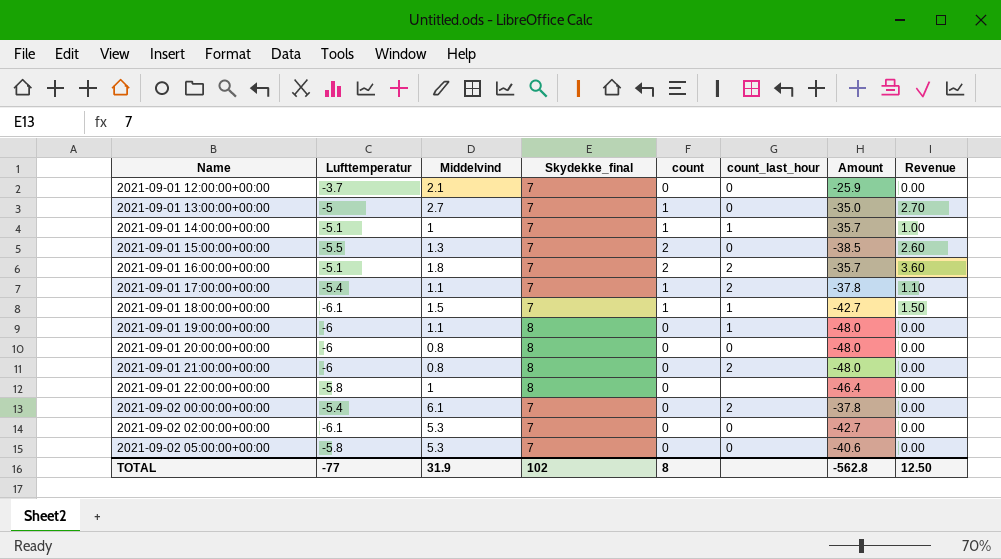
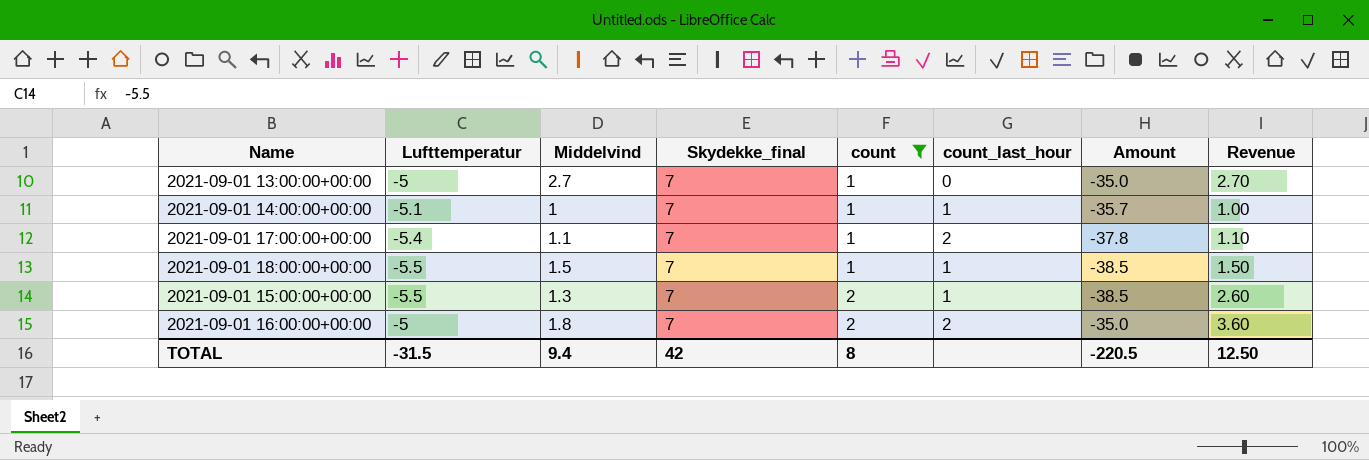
filter: none -> count != 0
row order: Name ascending -> count ascending
2021-09-01 18:00:00+00:00 | Lufttemperatur: -6.1 -> -5.5
2021-09-01 18:00:00+00:00 | Amount: -42.7 -> -38.5
2021-09-01 15:00:00+00:00 | count_last_hour: 0 -> 1
2021-09-01 16:00:00+00:00 | Lufttemperatur: -5.1 -> -5
2021-09-01 16:00:00+00:00 | Amount: -35.7 -> -35.0
TOTAL | Lufttemperatur: -77 -> -31.5
TOTAL | Middelvind: 31.9 -> 9.4
TOTAL | Skydekke_final: 102 -> 42
TOTAL | Amount: -562.8 -> -220.5

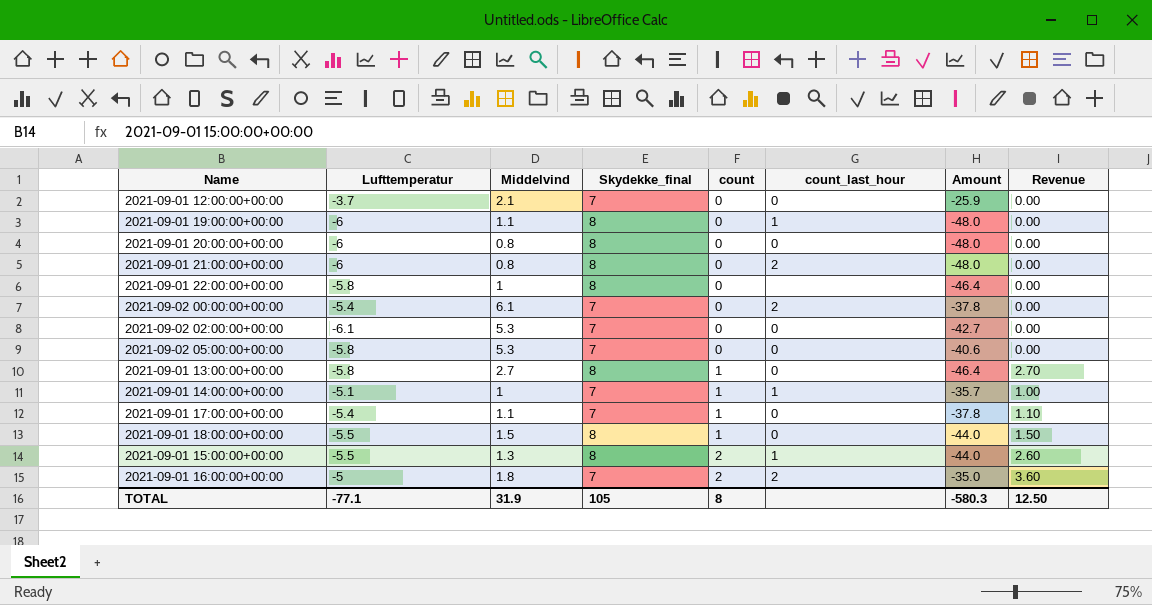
filter: count != 0 -> none
2021-09-01 13:00:00+00:00 | Lufttemperatur: -5 -> -5.8
2021-09-01 13:00:00+00:00 | Skydekke_final: 7 -> 8
2021-09-01 13:00:00+00:00 | Amount: -35.0 -> -46.4
2021-09-01 17:00:00+00:00 | count_last_hour: 2 -> 0
2021-09-01 18:00:00+00:00 | Skydekke_final: 7 -> 8
2021-09-01 18:00:00+00:00 | count_last_hour: 1 -> 0
2021-09-01 18:00:00+00:00 | Amount: -38.5 -> -44.0
2021-09-01 15:00:00+00:00 | Skydekke_final: 7 -> 8
2021-09-01 15:00:00+00:00 | Amount: -38.5 -> -44.0
TOTAL | Lufttemperatur: -31.5 -> -77.1
TOTAL | Middelvind: 9.4 -> 31.9
TOTAL | Skydekke_final: 42 -> 105
TOTAL | Amount: -220.5 -> -580.3

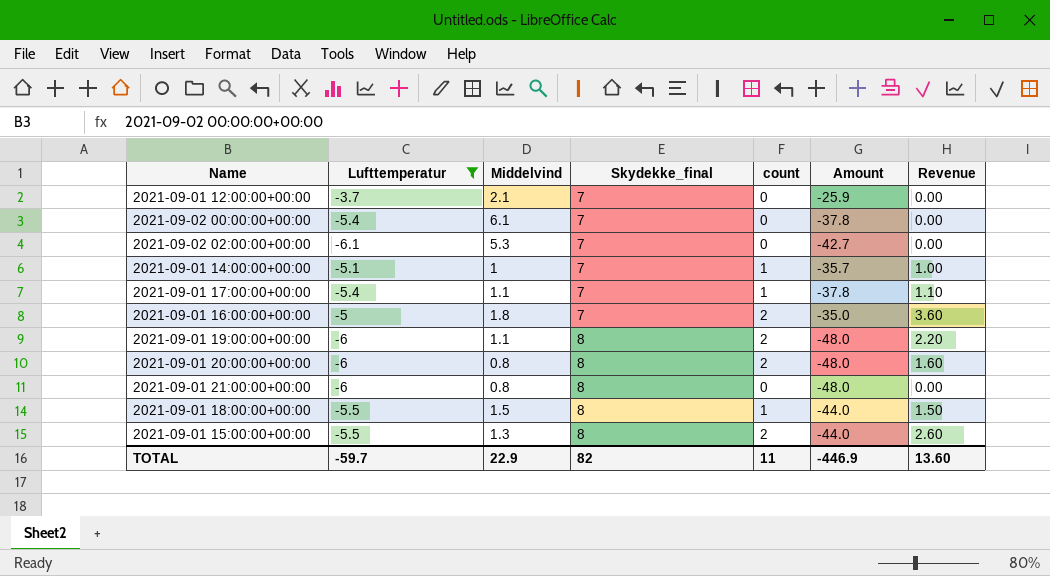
filter: none -> Lufttemperatur != -5.8
row order: count ascending -> Skydekke_final ascending
column count_last_hour | position: 6 -> none
2021-09-01 19:00:00+00:00 | count: 0 -> 2
2021-09-01 19:00:00+00:00 | Revenue: 0.00 -> 2.20
2021-09-01 20:00:00+00:00 | count: 0 -> 2
2021-09-01 20:00:00+00:00 | Revenue: 0.00 -> 1.60
TOTAL | Lufttemperatur: -77.1 -> -59.7
TOTAL | Middelvind: 31.9 -> 22.9
TOTAL | Skydekke_final: 105 -> 82
TOTAL | count: 8 -> 11
TOTAL | Amount: -580.3 -> -446.9
TOTAL | Revenue: 12.50 -> 13.60

